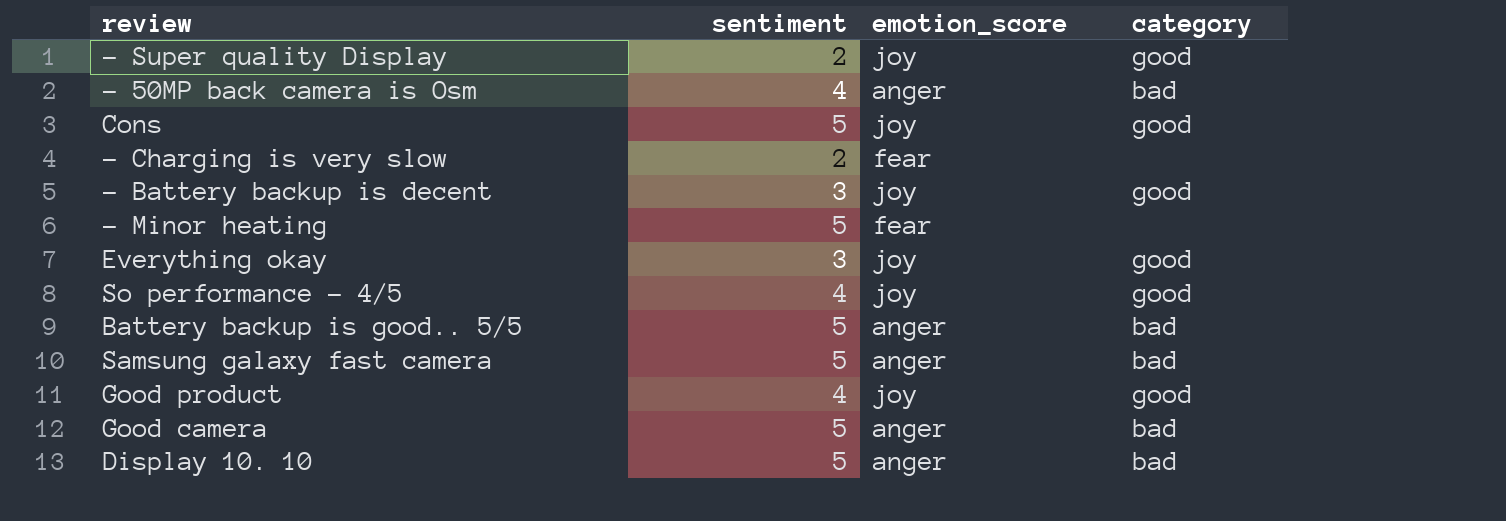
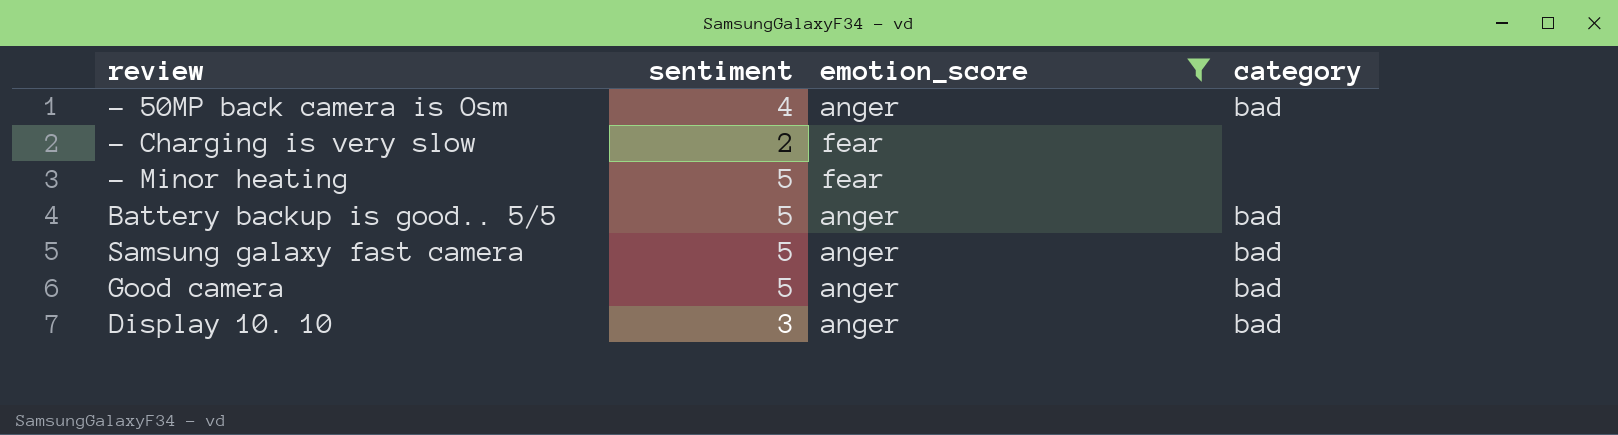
filter: none -> emotion_score != joy
Display 10. 10 | sentiment: 5 -> 3

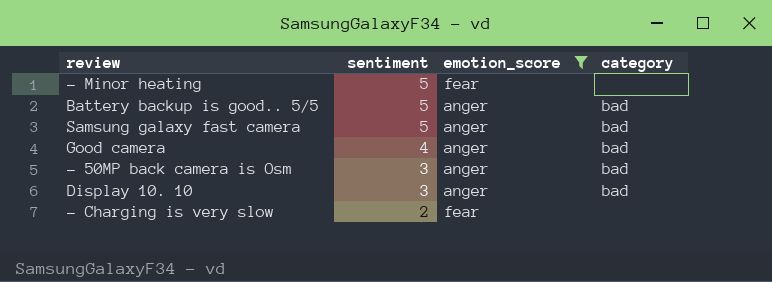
row order: none -> sentiment descending
Good camera | sentiment: 5 -> 4
- 50MP back camera is Osm | sentiment: 4 -> 3

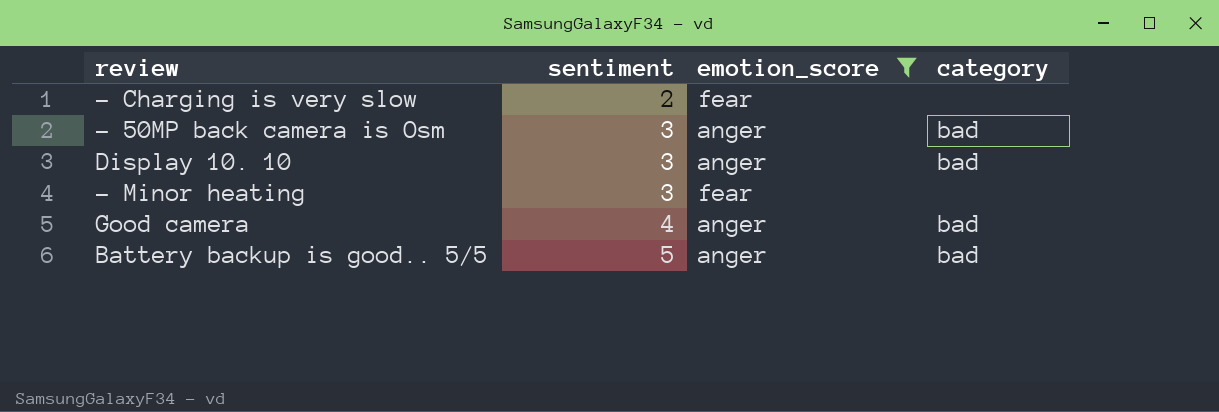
row order: sentiment descending -> sentiment ascending
row Samsung galaxy fast camera: 5 | anger | bad -> none
- Minor heating | sentiment: 5 -> 3

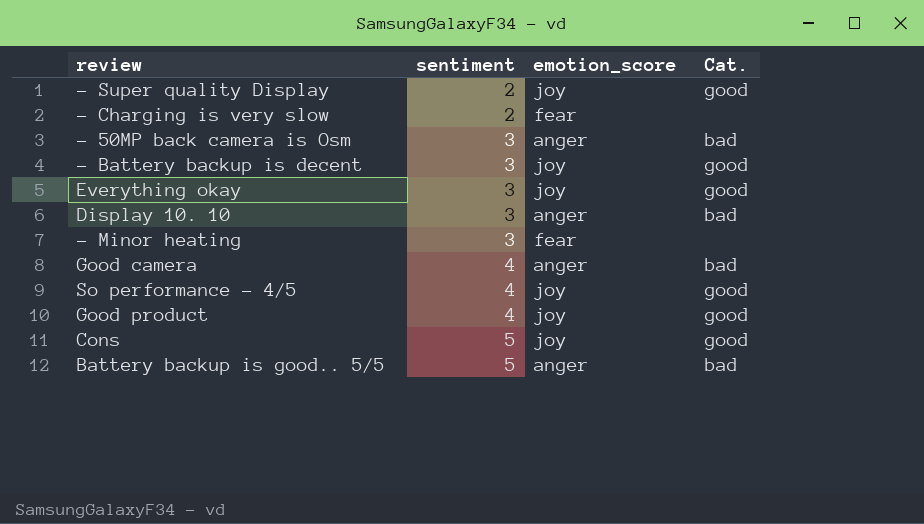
filter: emotion_score != joy -> none
column name: category -> Cat.

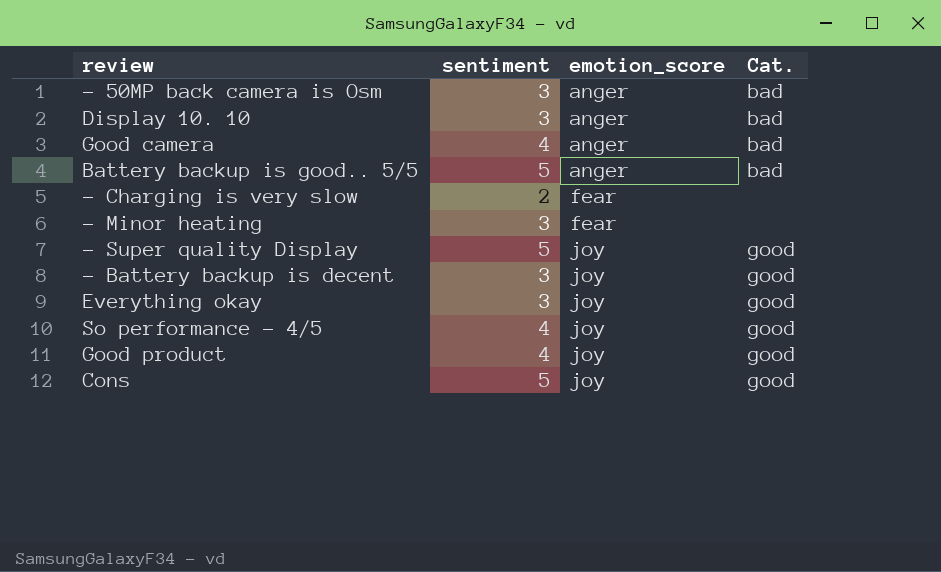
row order: sentiment ascending -> emotion_score ascending
- Super quality Display | sentiment: 2 -> 5

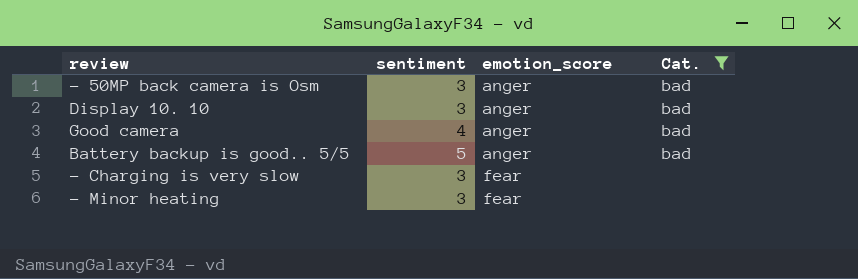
filter: none -> Cat. != good
- Charging is very slow | sentiment: 2 -> 3

